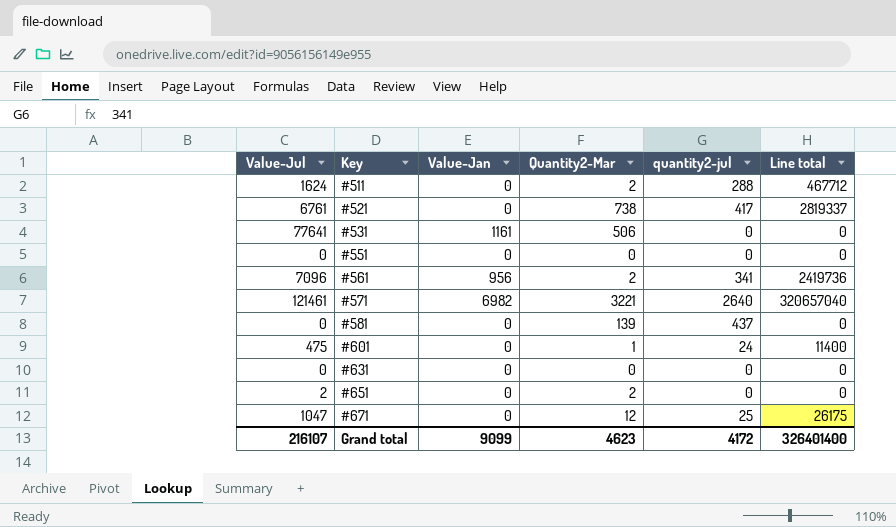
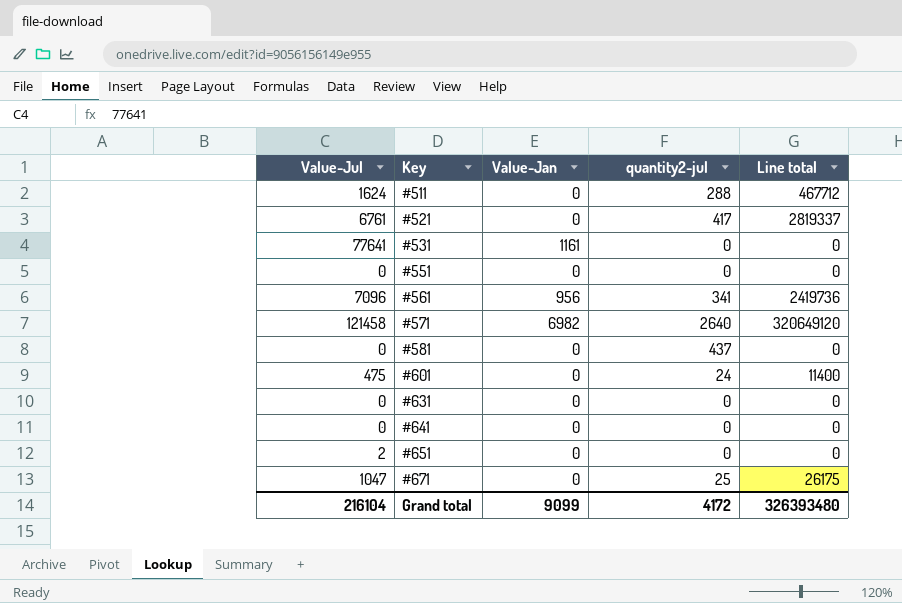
column Quantity2-Mar | position: 4 -> none
#571 | Value-Jul: 121461 -> 121458
#571 | Line total: 320657040 -> 320649120
row #641: none -> 0 | 0 | 0 | 0
Grand total | Value-Jul: 216107 -> 216104
Grand total | Line total: 326401400 -> 326393480

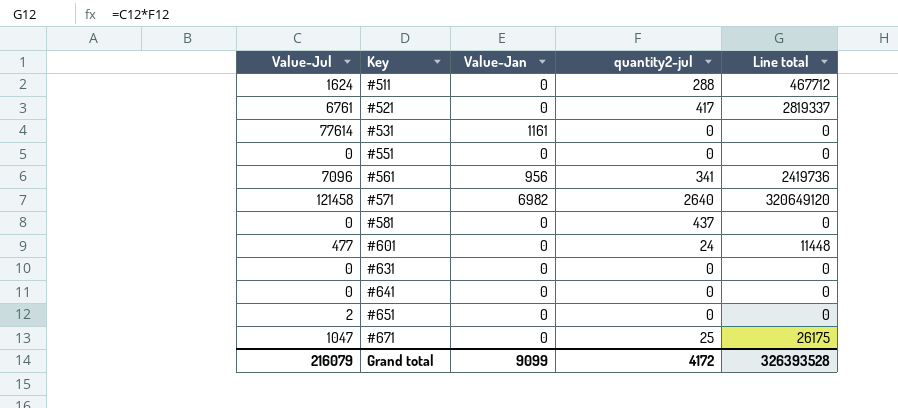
#531 | Value-Jul: 77641 -> 77614
#601 | Value-Jul: 475 -> 477
#601 | Line total: 11400 -> 11448
Grand total | Value-Jul: 216104 -> 216079
Grand total | Line total: 326393480 -> 326393528

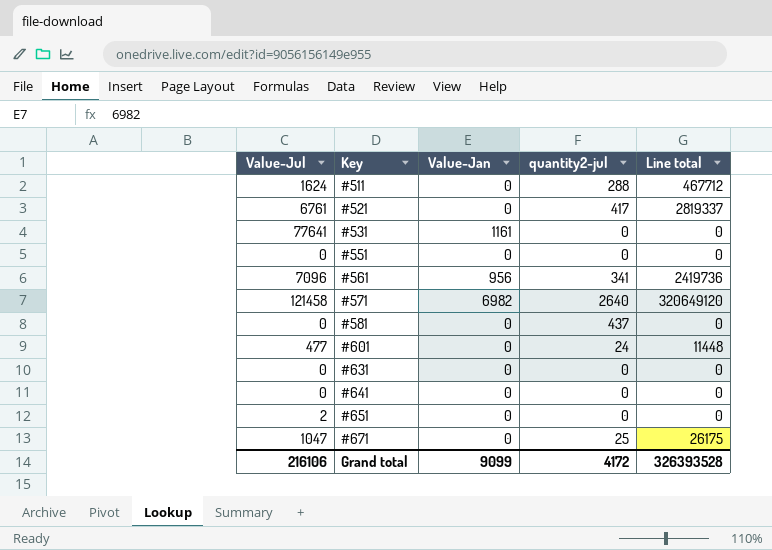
#531 | Value-Jul: 77614 -> 77641
Grand total | Value-Jul: 216079 -> 216106

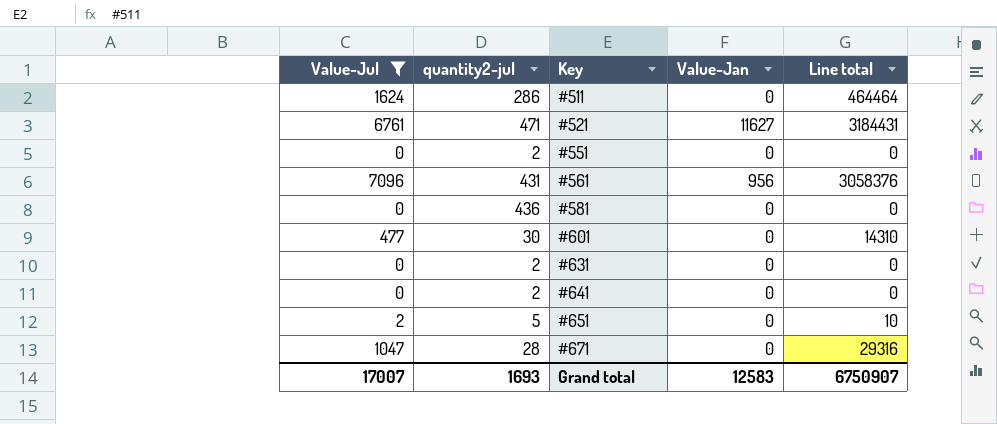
filter: none -> Value-Jul <= 7096
column quantity2-jul | position: 4 -> 2
#511 | quantity2-jul: 288 -> 286
#511 | Line total: 467712 -> 464464
#521 | quantity2-jul: 417 -> 471
#521 | Value-Jan: 0 -> 11627
#521 | Line total: 2819337 -> 3184431
#551 | quantity2-jul: 0 -> 2
#561 | quantity2-jul: 341 -> 431
#561 | Line total: 2419736 -> 3058376
#581 | quantity2-jul: 437 -> 436
#601 | quantity2-jul: 24 -> 30
#601 | Line total: 11448 -> 14310
#631 | quantity2-jul: 0 -> 2
#641 | quantity2-jul: 0 -> 2
#651 | quantity2-jul: 0 -> 5
#651 | Line total: 0 -> 10
#671 | quantity2-jul: 25 -> 28
#671 | Line total: 26175 -> 29316
Grand total | Value-Jul: 216106 -> 17007
Grand total | quantity2-jul: 4172 -> 1693
Grand total | Value-Jan: 9099 -> 12583
Grand total | Line total: 326393528 -> 6750907

